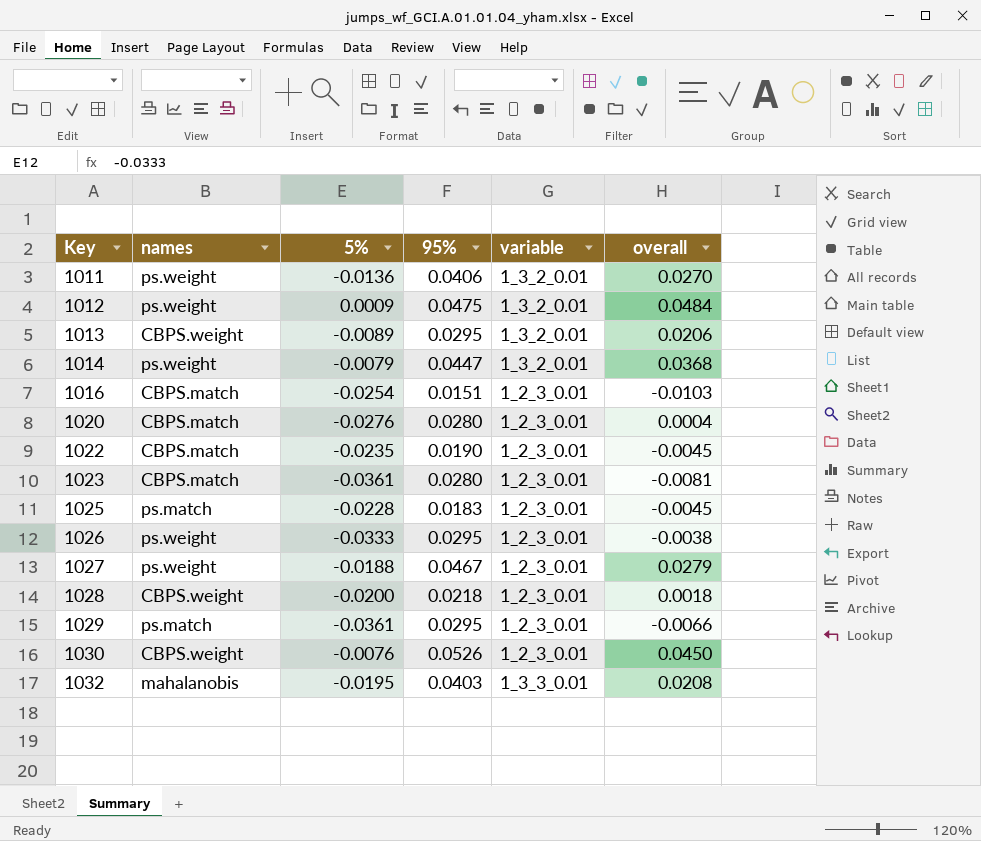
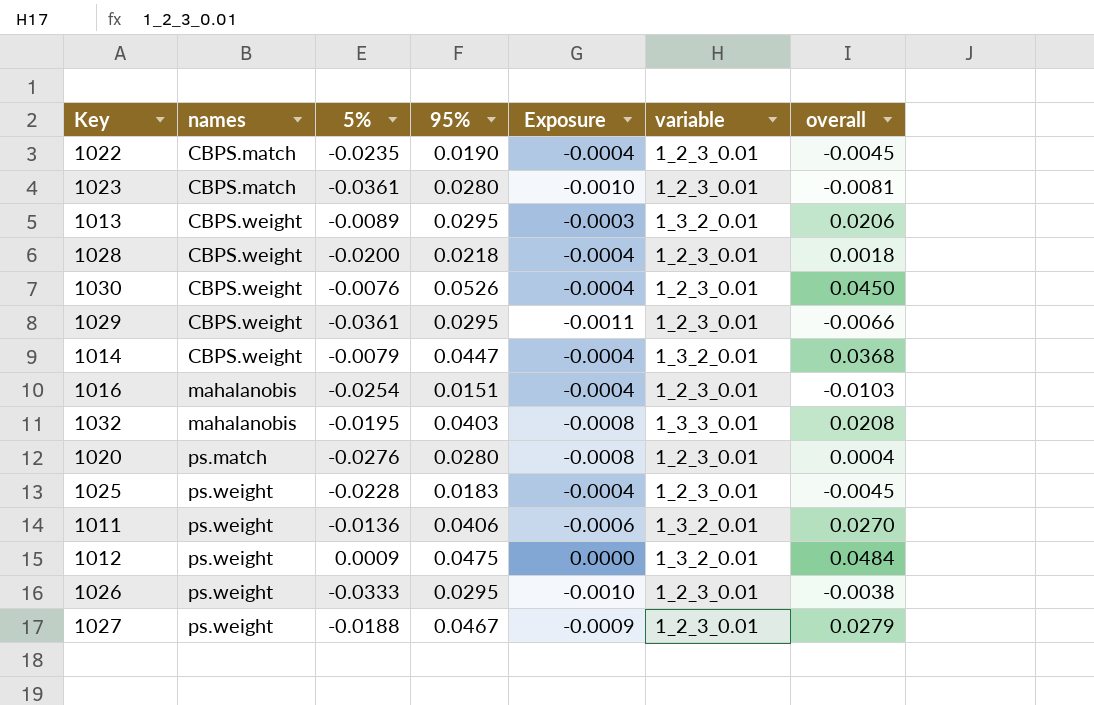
row order: Key ascending -> names ascending
column Exposure | formula: none -> [5%] * [95%]
1029 | names: ps.match -> CBPS.weight
1014 | names: ps.weight -> CBPS.weight
1016 | names: CBPS.match -> mahalanobis
1020 | names: CBPS.match -> ps.match
1025 | names: ps.match -> ps.weight

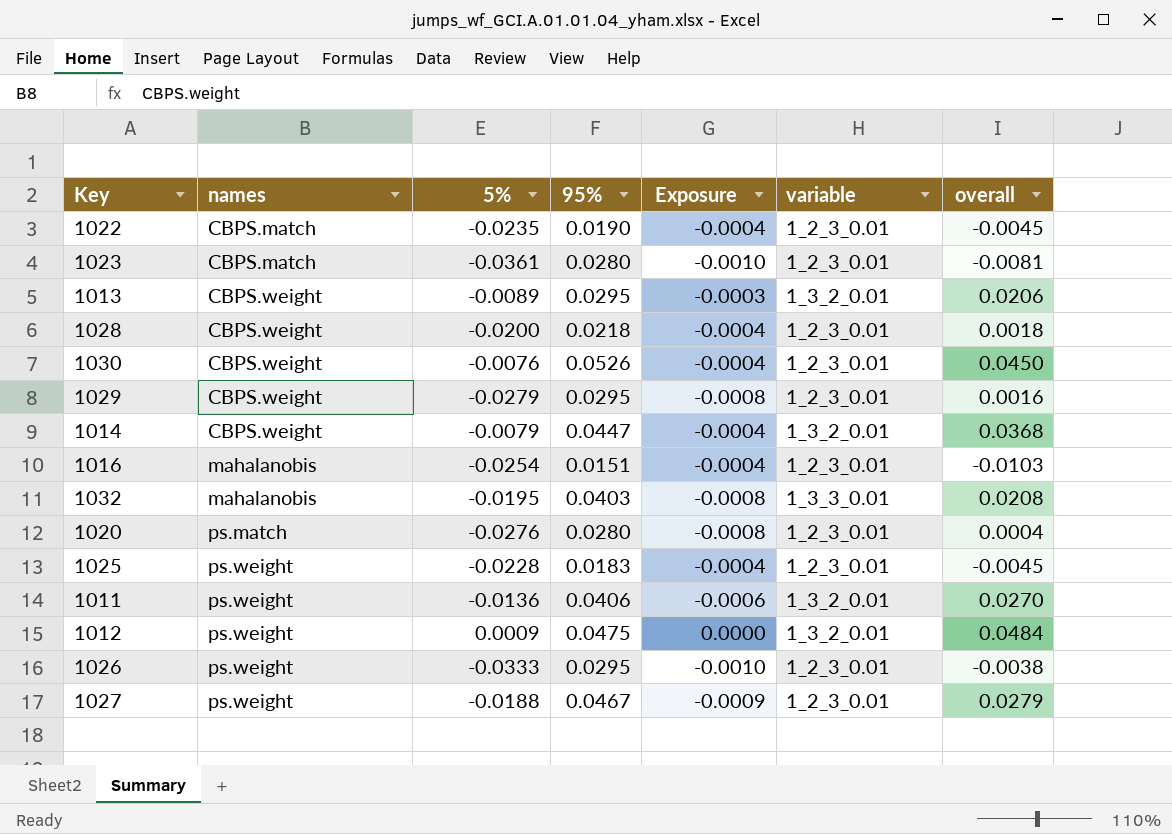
1029 | 5%: -0.0361 -> -0.0279
1029 | Exposure: -0.0011 -> -0.0008
1029 | overall: -0.0066 -> 0.0016

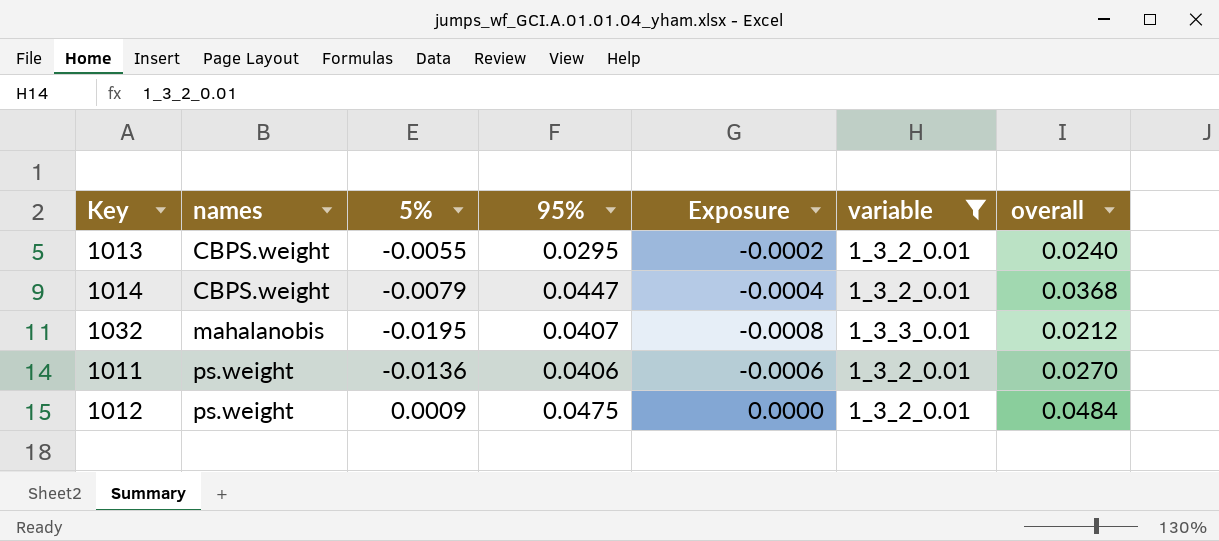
filter: none -> variable != 1_2_3_0.01
1013 | 5%: -0.0089 -> -0.0055
1013 | Exposure: -0.0003 -> -0.0002
1013 | overall: 0.0206 -> 0.0240
1032 | 95%: 0.0403 -> 0.0407
1032 | overall: 0.0208 -> 0.0212

